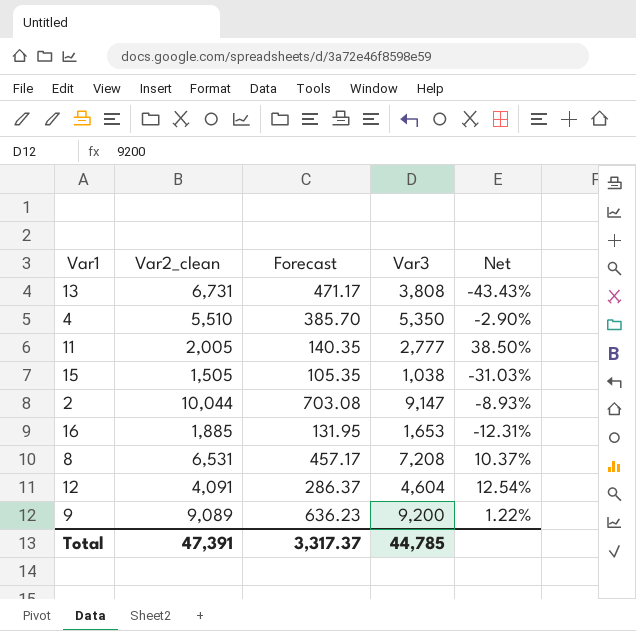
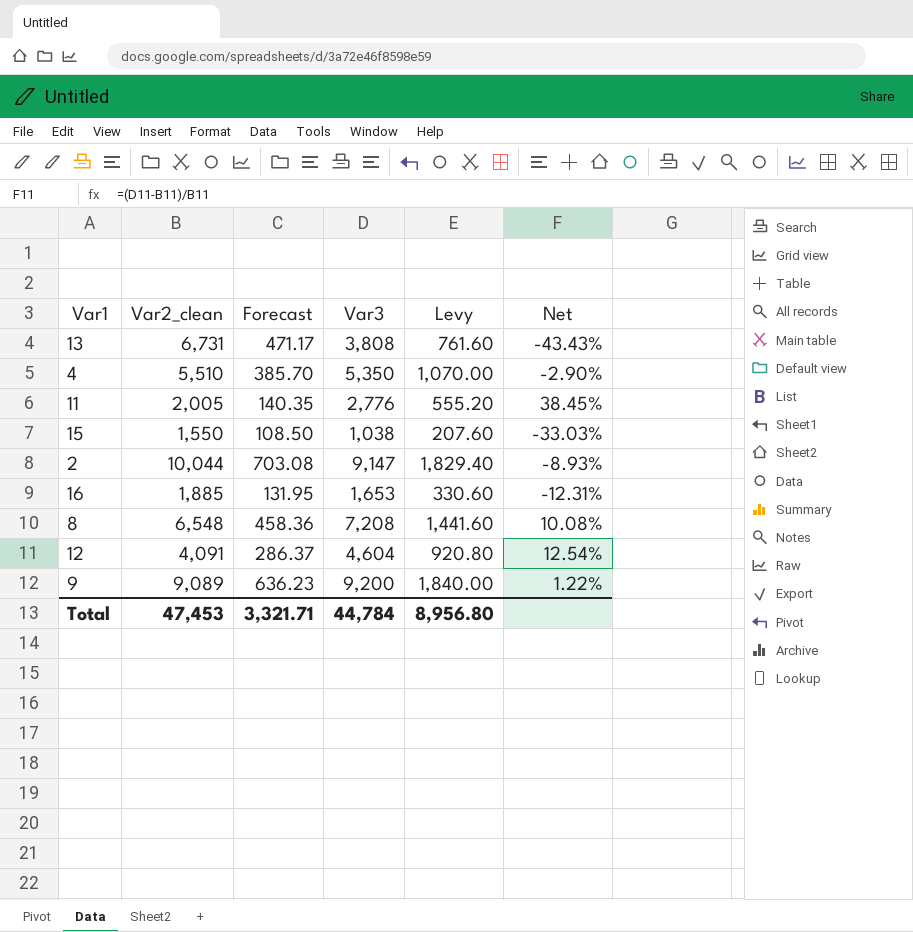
column Levy | formula: none -> [Var3] * 0.2
11 | Var3: 2,777 -> 2,776
11 | Net: 38.50% -> 38.45%
15 | Var2_clean: 1,505 -> 1,550
15 | Forecast: 105.35 -> 108.50
15 | Net: -31.03% -> -33.03%
8 | Var2_clean: 6,531 -> 6,548
8 | Forecast: 457.17 -> 458.36
8 | Net: 10.37% -> 10.08%
Total | Var2_clean: 47,391 -> 47,453
Total | Forecast: 3,317.37 -> 3,321.71
Total | Var3: 44,785 -> 44,784

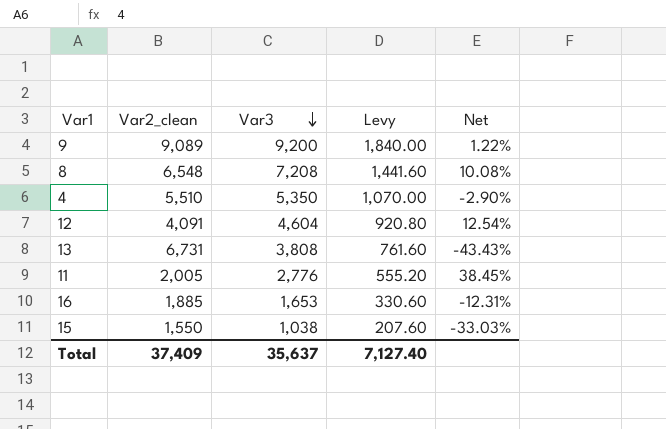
row order: none -> Var3 descending
column Forecast | formula: [Var2_clean] * 0.07 -> none
row 2: 10,044 | 703.08 | 9,147 | 1,829.40 | -8.93% -> none
Total | Var2_clean: 47,453 -> 37,409
Total | Var3: 44,784 -> 35,637
Total | Levy: 8,956.80 -> 7,127.40

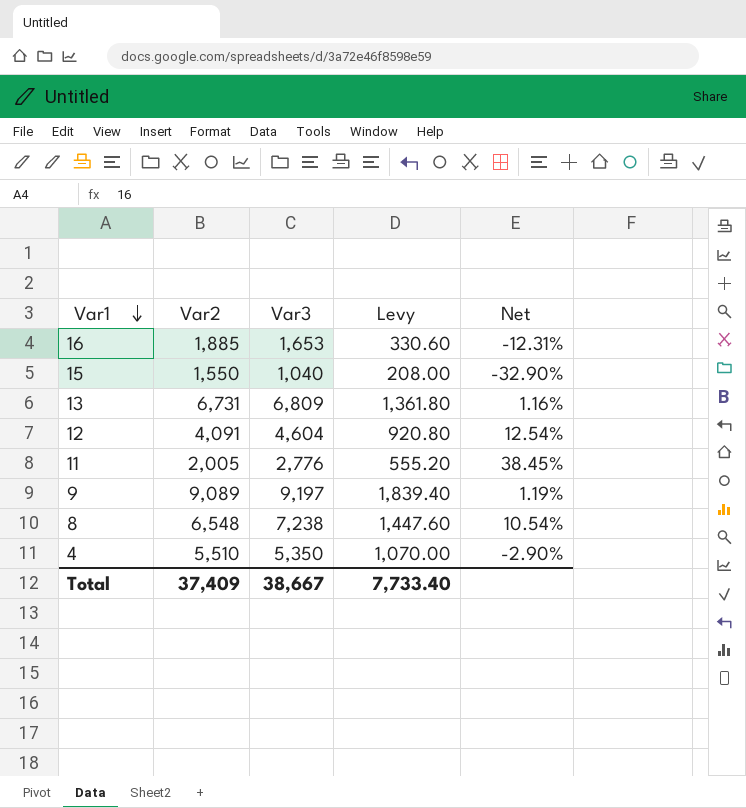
row order: Var3 descending -> Var1 descending
column name: Var2_clean -> Var2
15 | Var3: 1,038 -> 1,040
15 | Levy: 207.60 -> 208.00
15 | Net: -33.03% -> -32.90%
13 | Var3: 3,808 -> 6,809
13 | Levy: 761.60 -> 1,361.80
13 | Net: -43.43% -> 1.16%
9 | Var3: 9,200 -> 9,197
9 | Levy: 1,840.00 -> 1,839.40
9 | Net: 1.22% -> 1.19%
8 | Var3: 7,208 -> 7,238
8 | Levy: 1,441.60 -> 1,447.60
8 | Net: 10.08% -> 10.54%
Total | Var3: 35,637 -> 38,667
Total | Levy: 7,127.40 -> 7,733.40

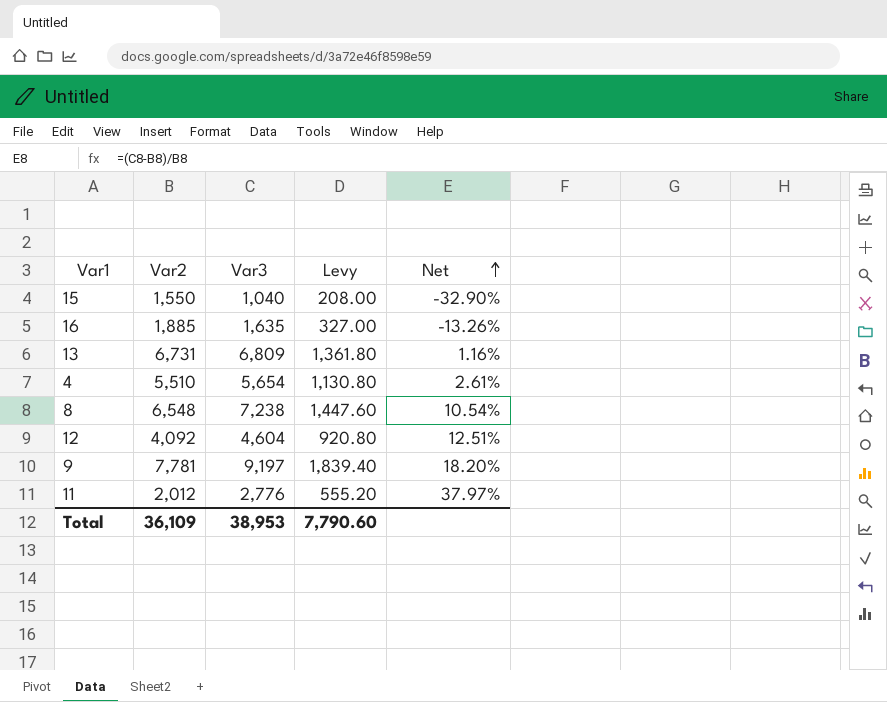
row order: Var1 descending -> Net ascending
16 | Var3: 1,653 -> 1,635
16 | Levy: 330.60 -> 327.00
16 | Net: -12.31% -> -13.26%
4 | Var3: 5,350 -> 5,654
4 | Levy: 1,070.00 -> 1,130.80
4 | Net: -2.90% -> 2.61%
12 | Var2: 4,091 -> 4,092
12 | Net: 12.54% -> 12.51%
9 | Var2: 9,089 -> 7,781
9 | Net: 1.19% -> 18.20%
11 | Var2: 2,005 -> 2,012
11 | Net: 38.45% -> 37.97%
Total | Var2: 37,409 -> 36,109
Total | Var3: 38,667 -> 38,953
Total | Levy: 7,733.40 -> 7,790.60

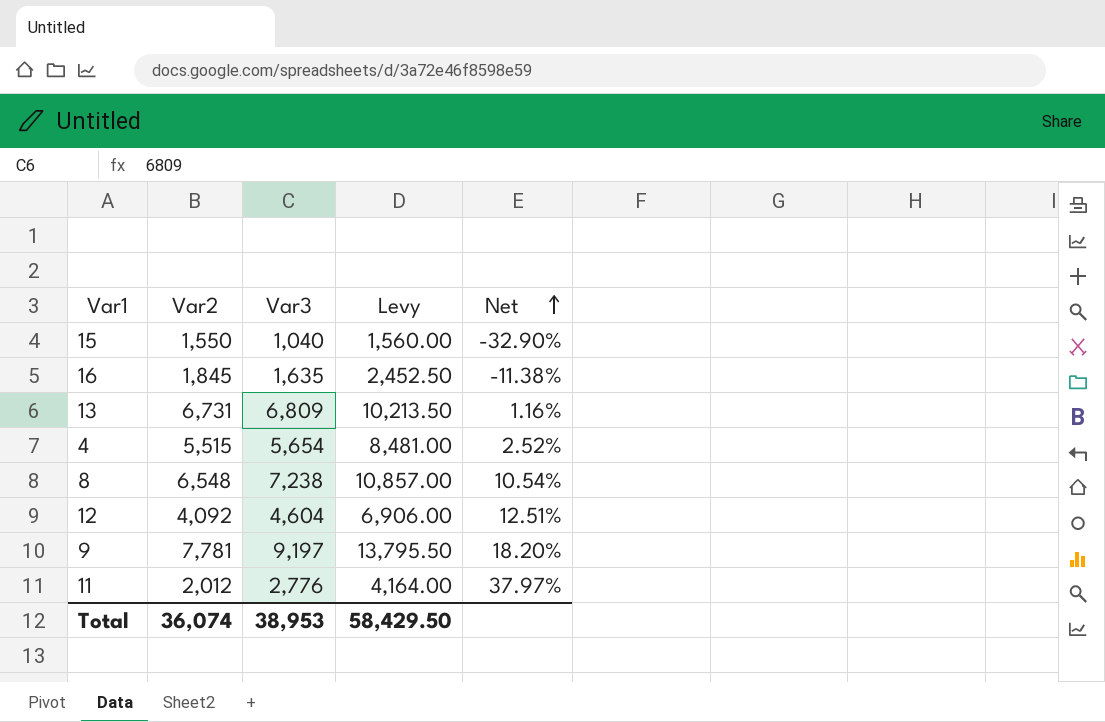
column Levy | formula: [Var3] * 0.2 -> [Var3] * 1.5
16 | Var2: 1,885 -> 1,845
16 | Net: -13.26% -> -11.38%
4 | Var2: 5,510 -> 5,515
4 | Net: 2.61% -> 2.52%
Total | Var2: 36,109 -> 36,074
Total | Levy: 7,790.60 -> 58,429.50

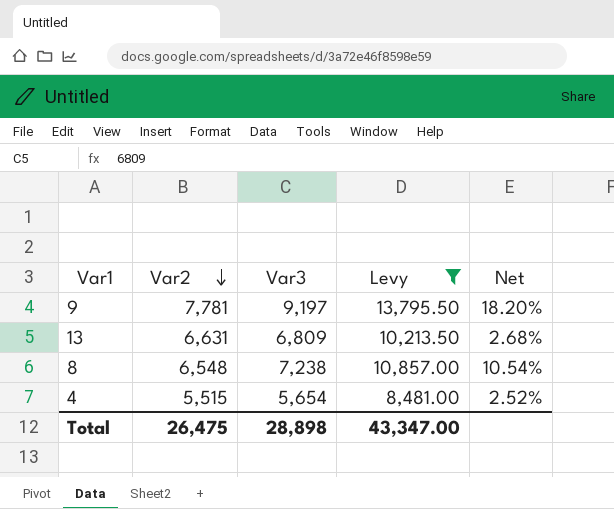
filter: none -> Levy >= 8,481.00
row order: Net ascending -> Var2 descending
13 | Var2: 6,731 -> 6,631
13 | Net: 1.16% -> 2.68%
Total | Var2: 36,074 -> 26,475
Total | Var3: 38,953 -> 28,898
Total | Levy: 58,429.50 -> 43,347.00

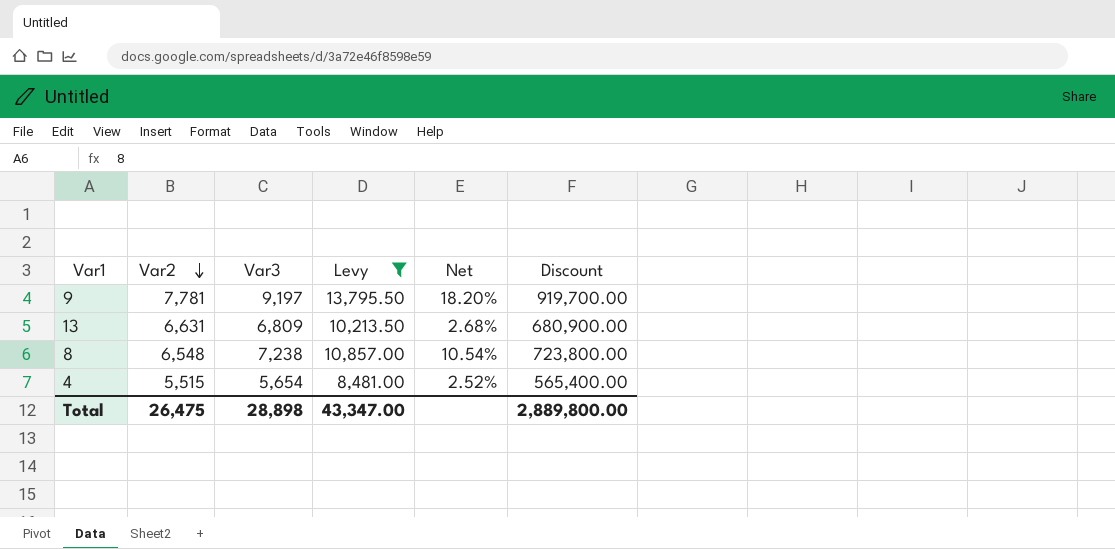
column Discount | formula: none -> [Var3] * 100

